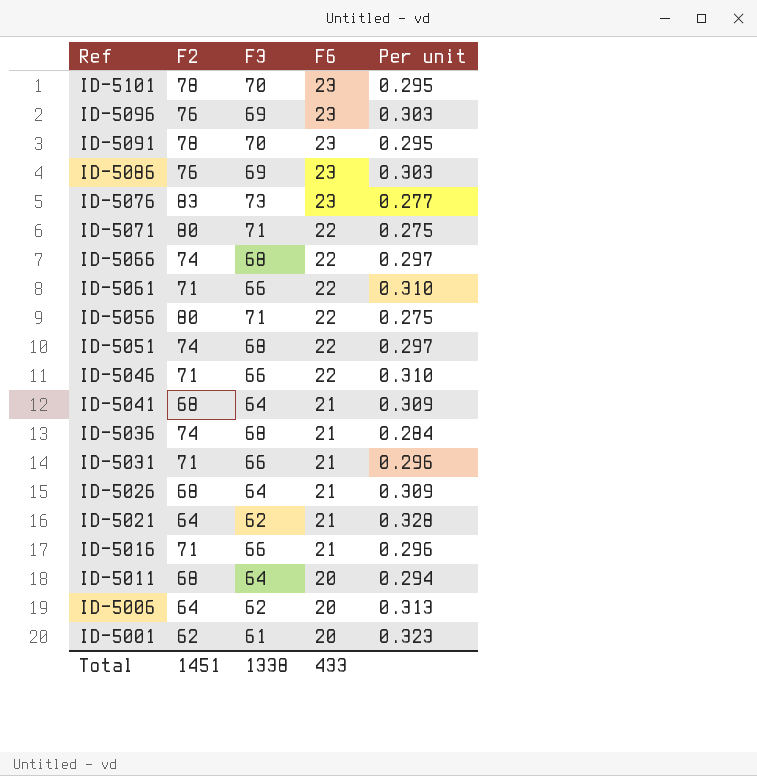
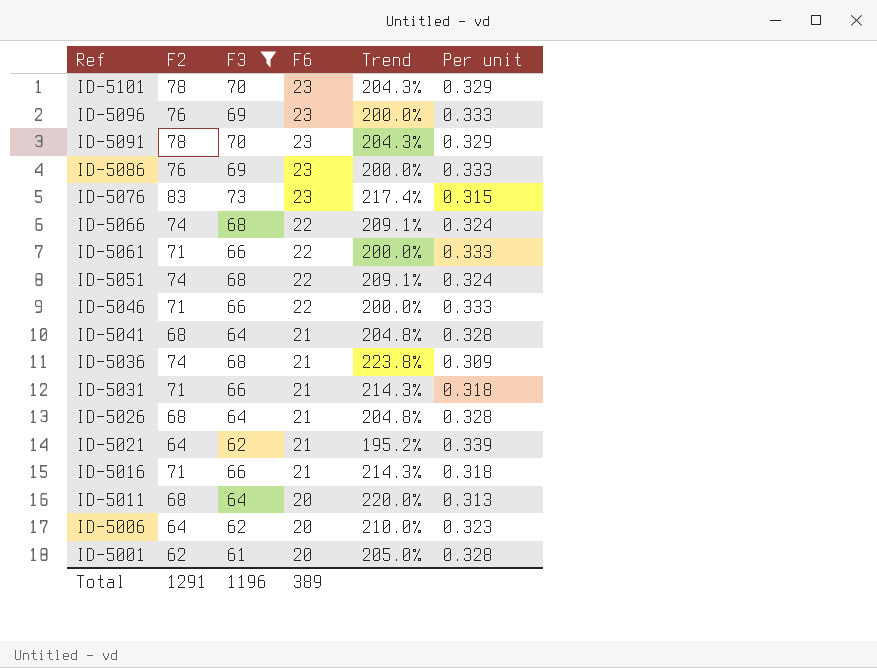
filter: none -> F3 != 71
column Trend | formula: none -> ([F3] - [F6]) / [F6]
column Per unit | formula: [F6] / [F2] -> [F6] / [F3]
Total | F2: 1451 -> 1291
Total | F3: 1338 -> 1196
Total | F6: 433 -> 389

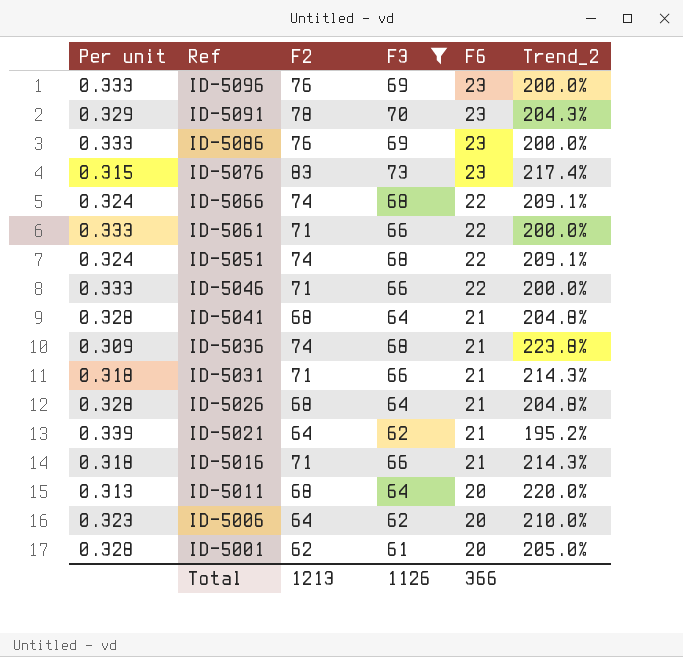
column Per unit | position: 6 -> 1
column name: Trend -> Trend_2
row ID-5101: 78 | 70 | 23 | 204.3% | 0.329 -> none
Total | F2: 1291 -> 1213
Total | F3: 1196 -> 1126
Total | F6: 389 -> 366

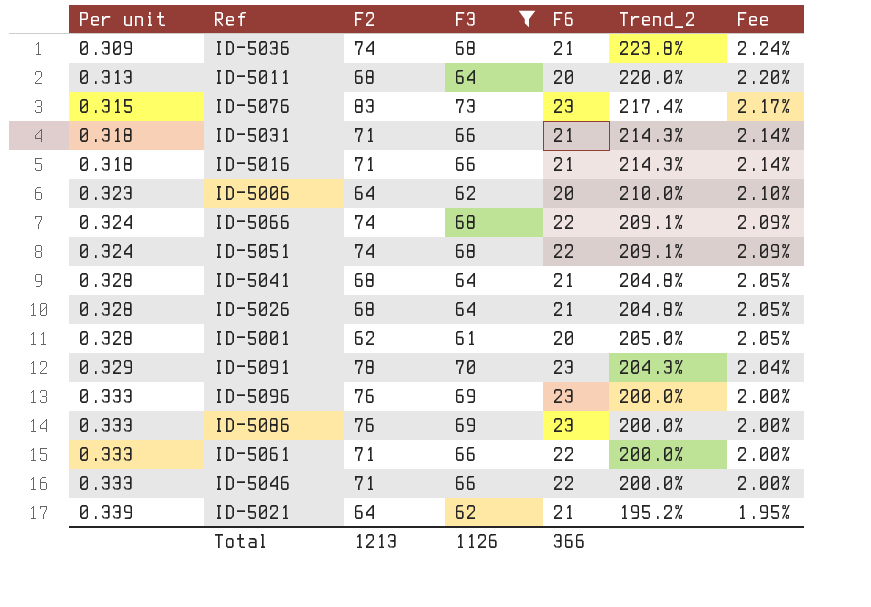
row order: Ref descending -> Per unit ascending
column Fee | formula: none -> [Trend_2] * 0.01

